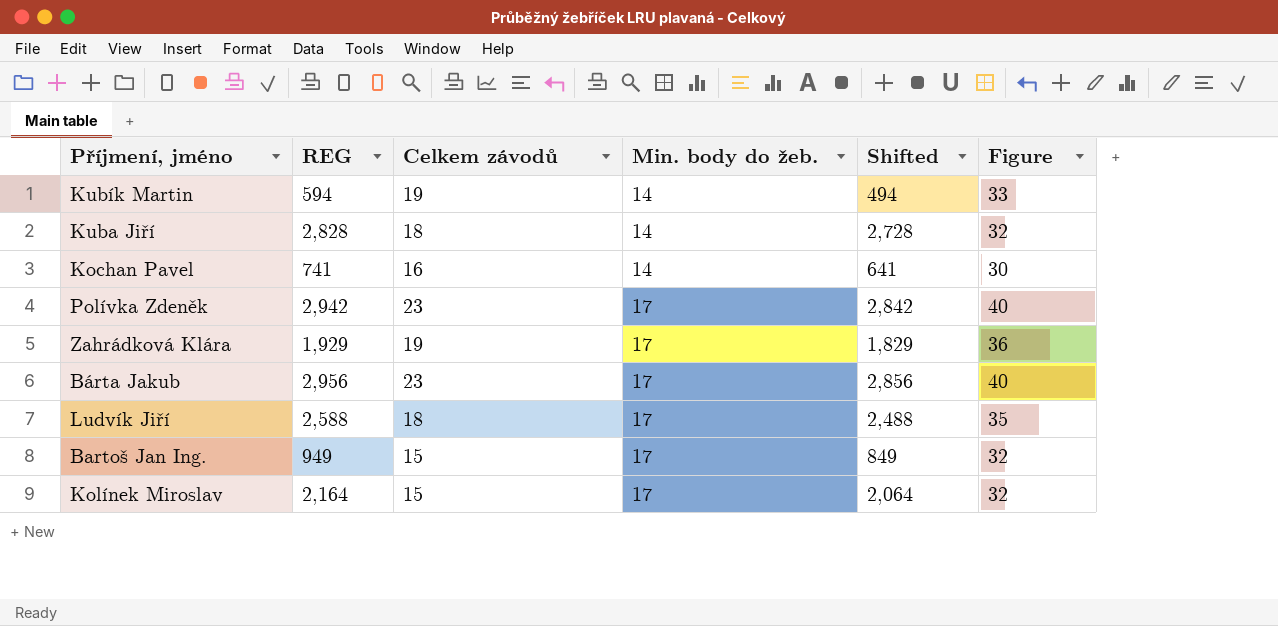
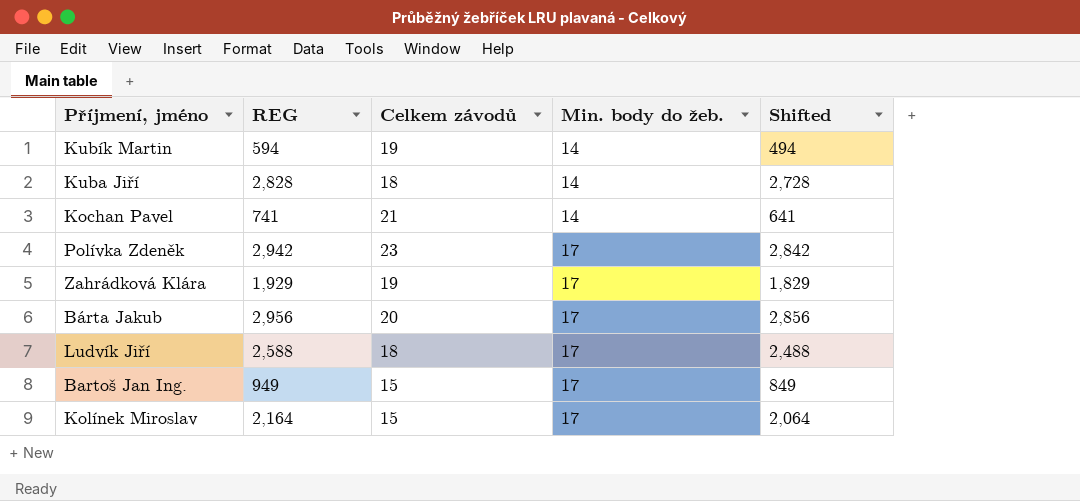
column Figure | formula: [Celkem závodů] + [Min. body do žeb.] -> none
Kochan Pavel | Celkem závodů: 16 -> 21
Bárta Jakub | Celkem závodů: 23 -> 20

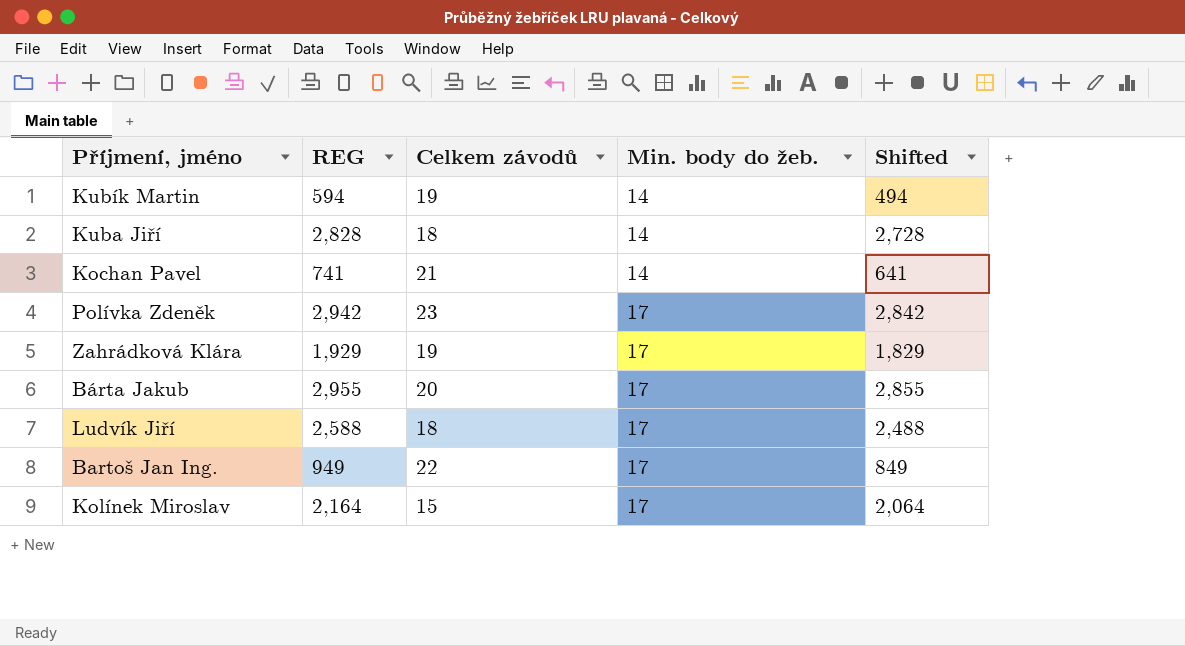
Bárta Jakub | REG: 2,956 -> 2,955
Bárta Jakub | Shifted: 2,856 -> 2,855
Bartoš Jan Ing. | Celkem závodů: 15 -> 22

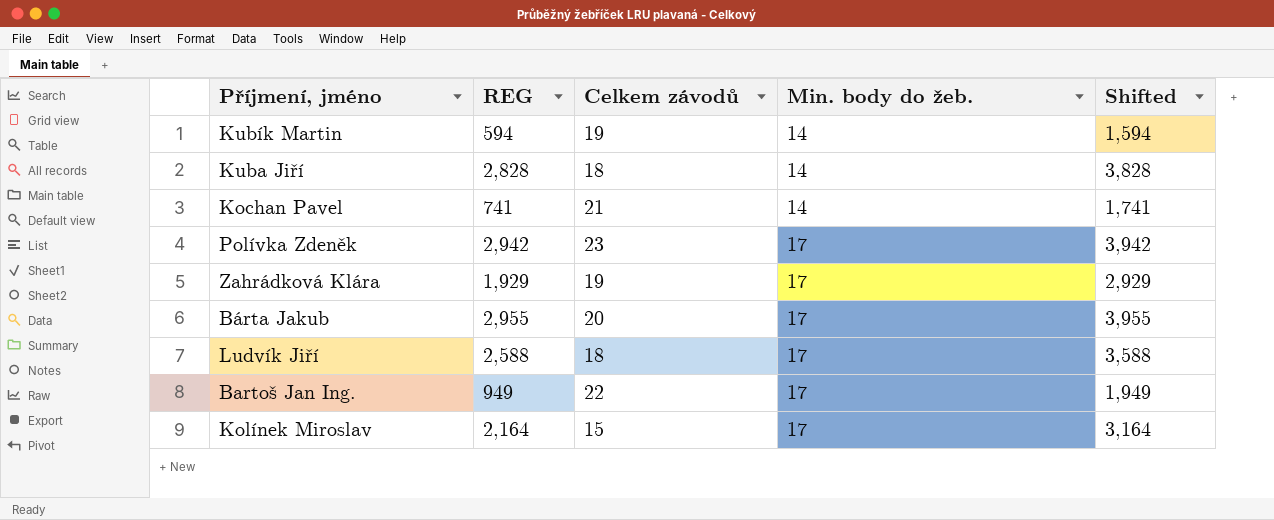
column Shifted | formula: [REG] - 100 -> [REG] + 1000

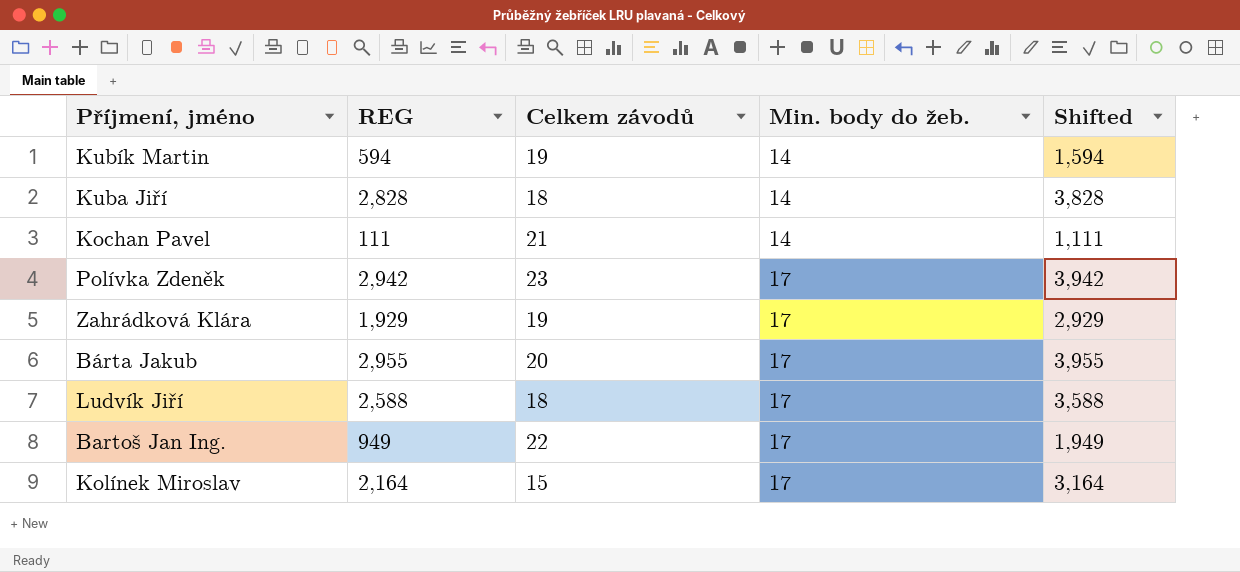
Kochan Pavel | REG: 741 -> 111
Kochan Pavel | Shifted: 1,741 -> 1,111

